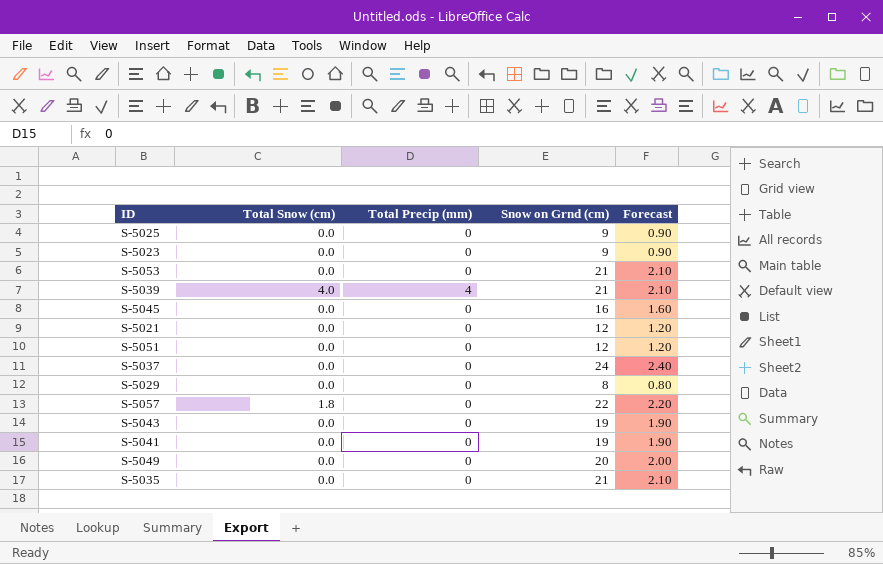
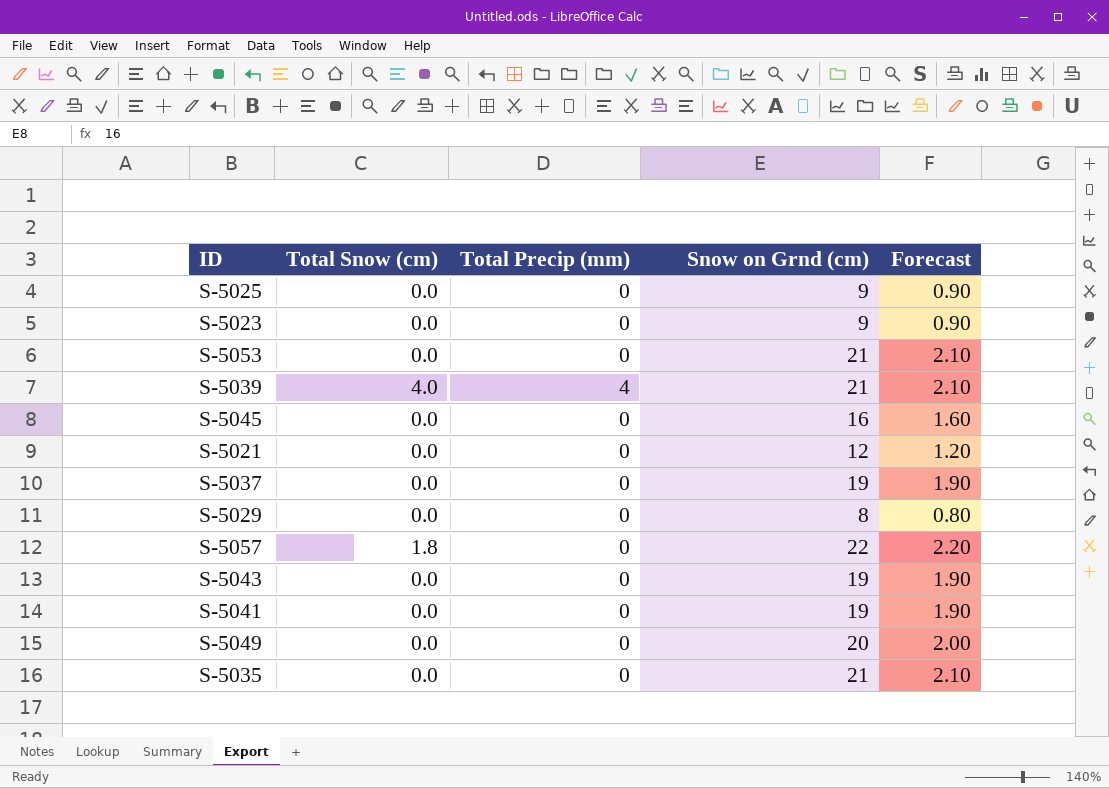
row S-5051: 0.0 | 0 | 12 | 1.20 -> none
S-5037 | Snow on Grnd (cm): 24 -> 19
S-5037 | Forecast: 2.40 -> 1.90

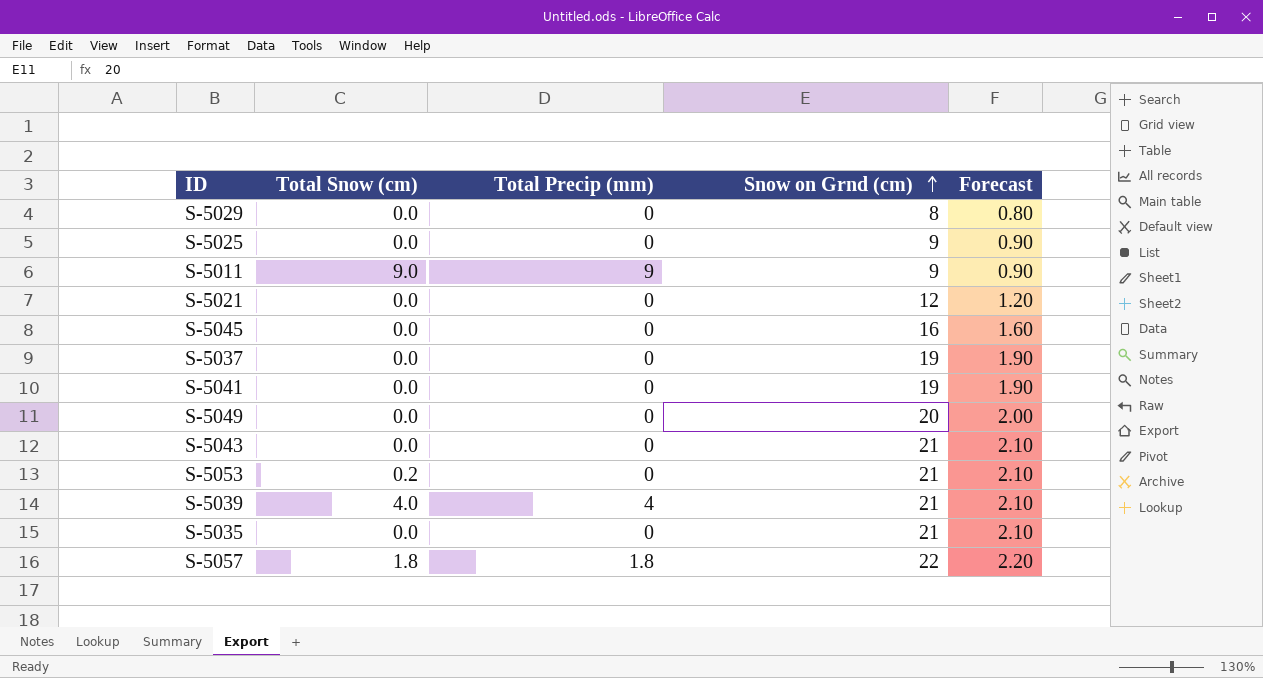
row order: none -> Snow on Grnd (cm) ascending
row S-5023: 0.0 | 0 | 9 | 0.90 -> none
row S-5011: none -> 9.0 | 9 | 9 | 0.90
S-5043 | Snow on Grnd (cm): 19 -> 21
S-5043 | Forecast: 1.90 -> 2.10
S-5053 | Total Snow (cm): 0.0 -> 0.2
S-5057 | Total Precip (mm): 0 -> 1.8

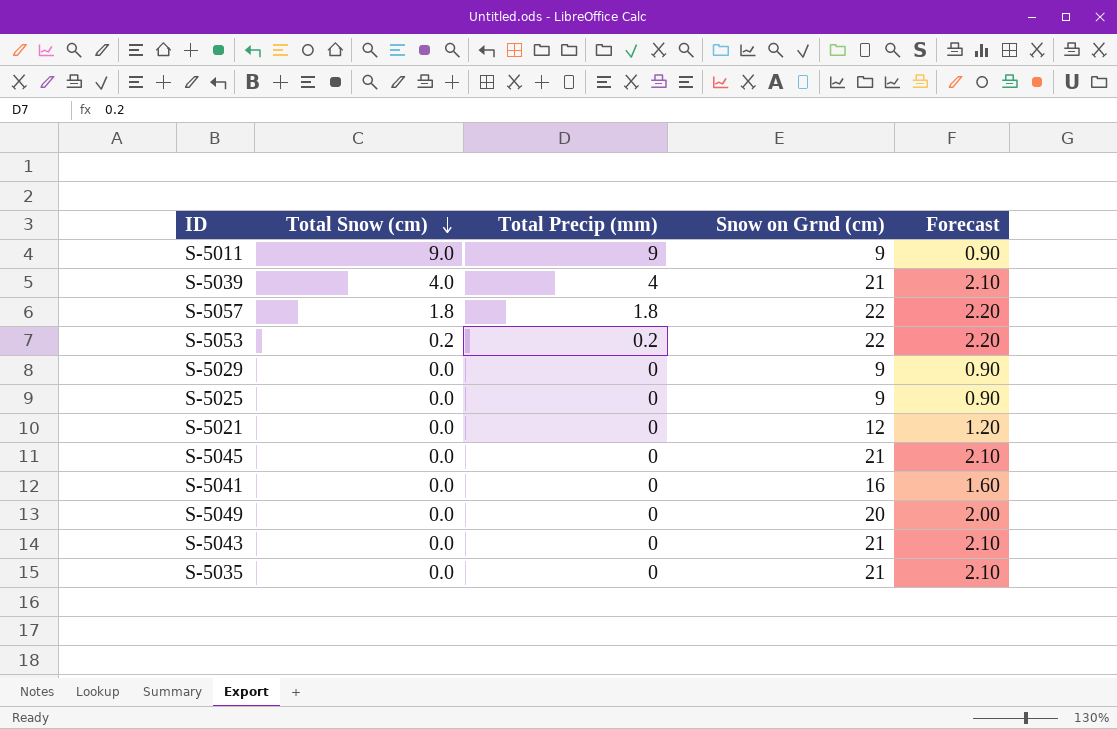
row order: Snow on Grnd (cm) ascending -> Total Snow (cm) descending
row S-5037: 0.0 | 0 | 19 | 1.90 -> none
S-5053 | Total Precip (mm): 0 -> 0.2
S-5053 | Snow on Grnd (cm): 21 -> 22
S-5053 | Forecast: 2.10 -> 2.20
S-5029 | Snow on Grnd (cm): 8 -> 9
S-5029 | Forecast: 0.80 -> 0.90
S-5045 | Snow on Grnd (cm): 16 -> 21
S-5045 | Forecast: 1.60 -> 2.10
S-5041 | Snow on Grnd (cm): 19 -> 16
S-5041 | Forecast: 1.90 -> 1.60

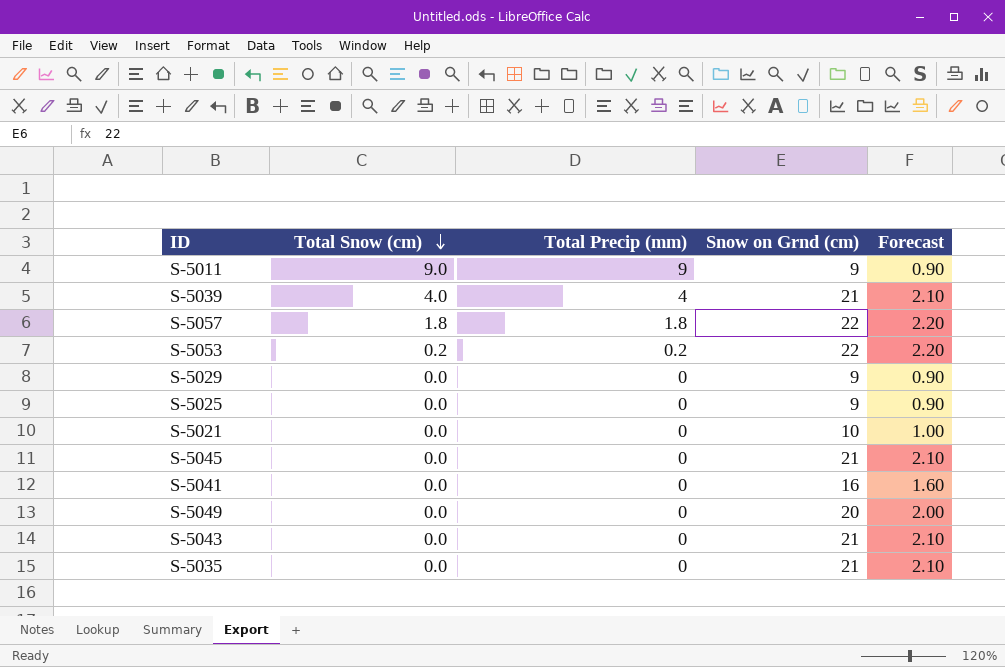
S-5021 | Snow on Grnd (cm): 12 -> 10
S-5021 | Forecast: 1.20 -> 1.00

